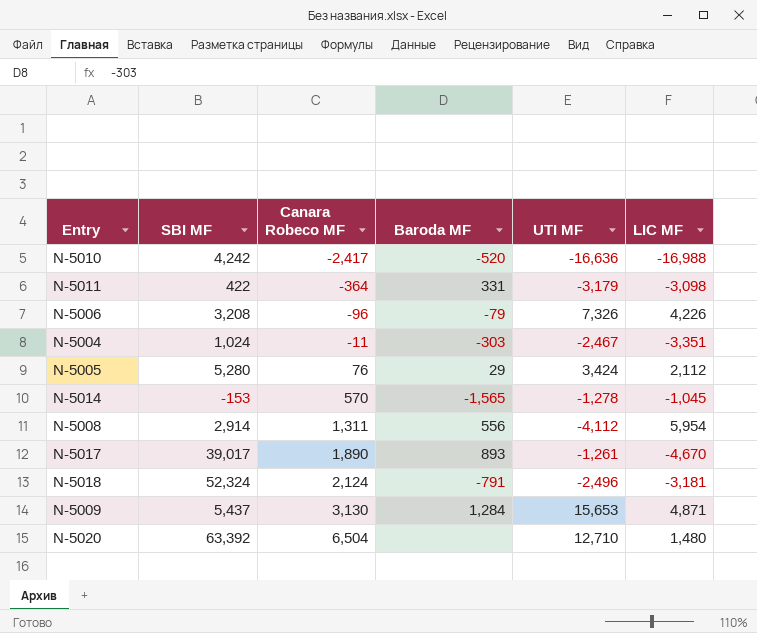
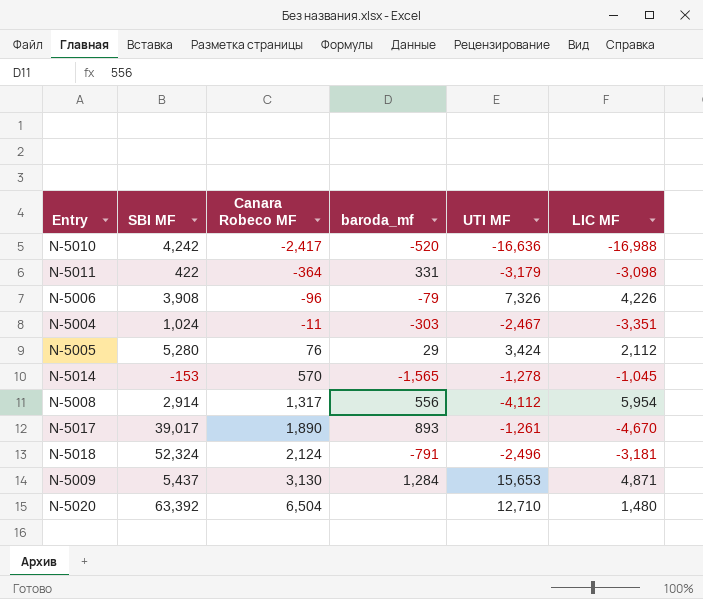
column name: Baroda MF -> baroda_mf
N-5006 | SBI MF: 3,208 -> 3,908
N-5008 | Canara Robeco MF: 1,311 -> 1,317

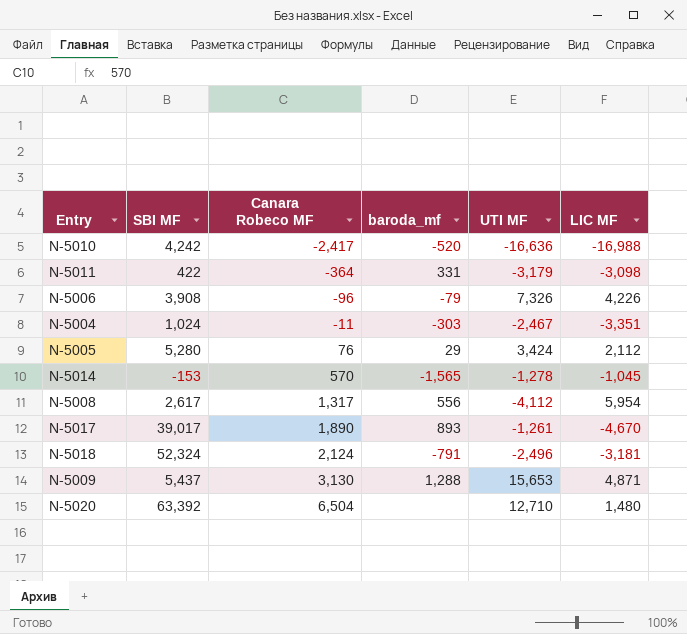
N-5008 | SBI MF: 2,914 -> 2,617
N-5009 | baroda_mf: 1,284 -> 1,288

